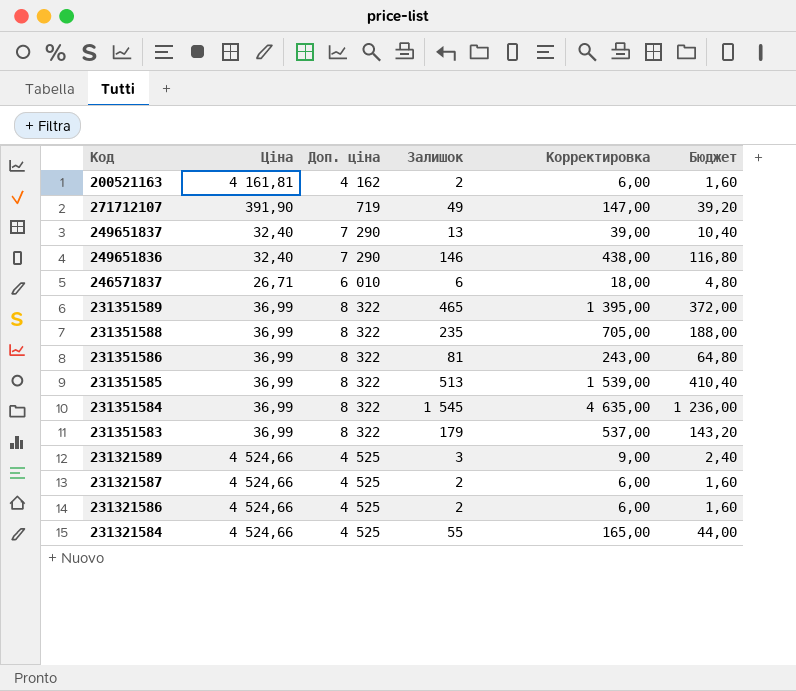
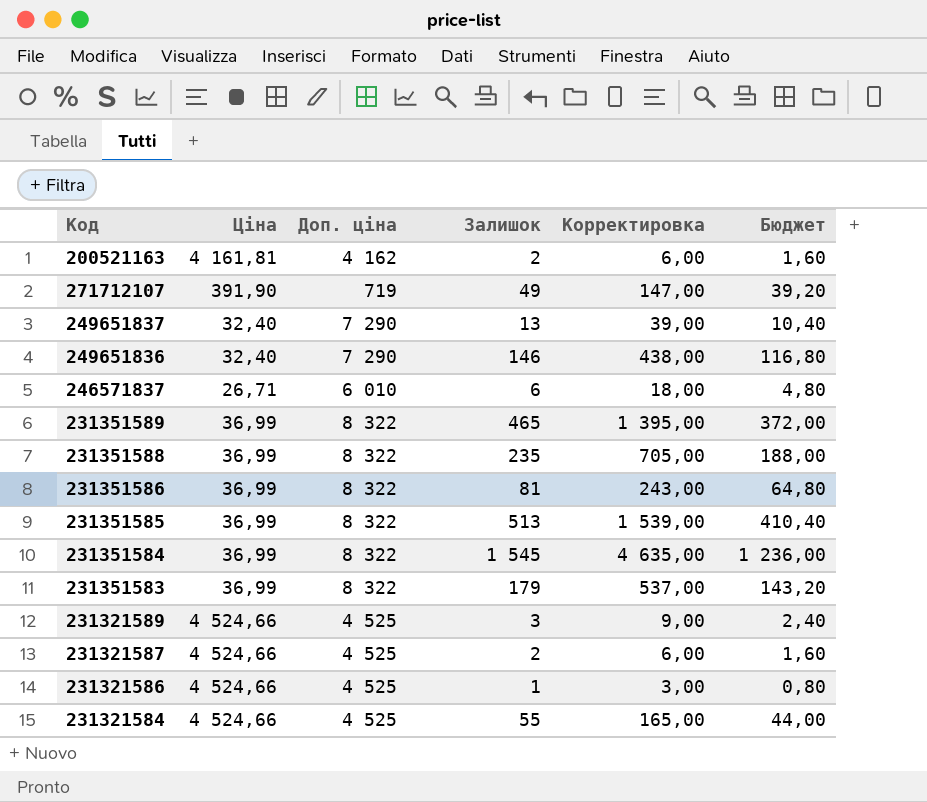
231321586 | Залишок: 2 -> 1
231321586 | Корректировка: 6,00 -> 3,00
231321586 | Бюджет: 1,60 -> 0,80

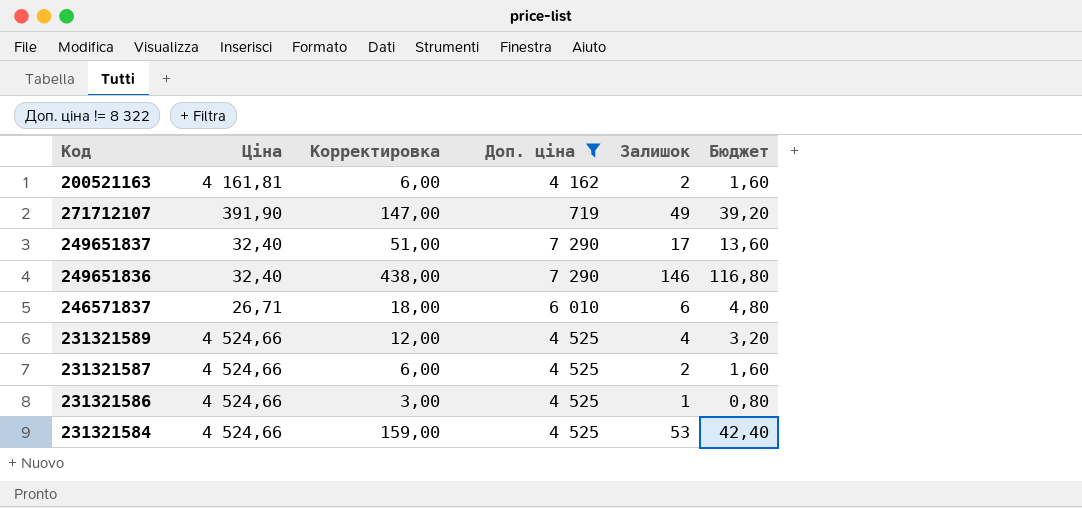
filter: none -> Доп. ціна != 8 322
column Корректировка | position: 5 -> 3
249651837 | Корректировка: 39,00 -> 51,00
249651837 | Залишок: 13 -> 17
249651837 | Бюджет: 10,40 -> 13,60
231321589 | Корректировка: 9,00 -> 12,00
231321589 | Залишок: 3 -> 4
231321589 | Бюджет: 2,40 -> 3,20
231321584 | Корректировка: 165,00 -> 159,00
231321584 | Залишок: 55 -> 53
231321584 | Бюджет: 44,00 -> 42,40

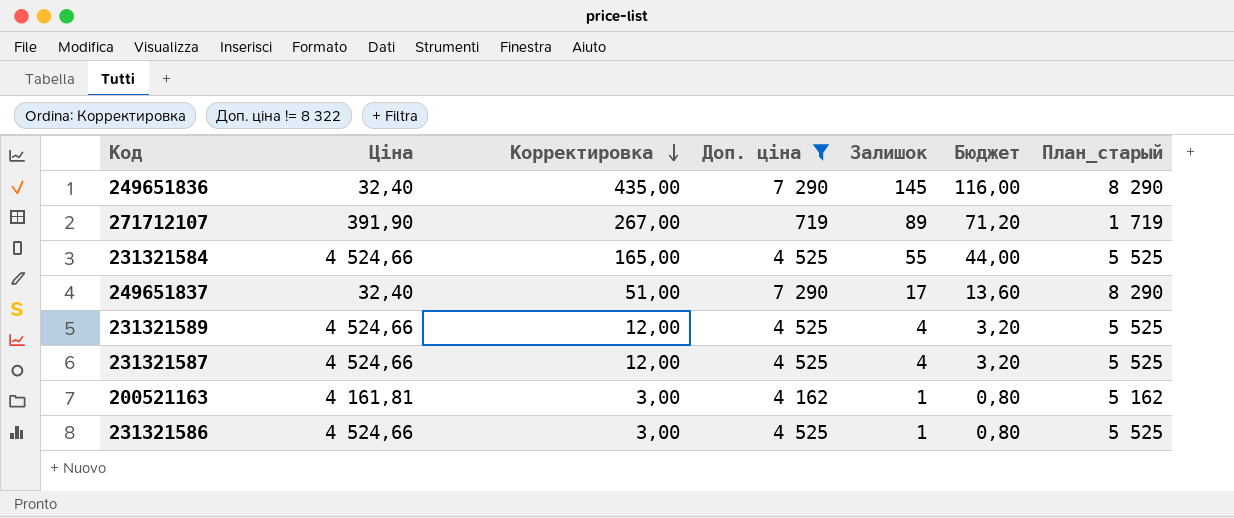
row order: none -> Корректировка descending
column План_старый | formula: none -> [Доп. ціна] + 1000
row 246571837: 26,71 | 18,00 | 6 010 | 6 | 4,80 -> none
249651836 | Корректировка: 438,00 -> 435,00
249651836 | Залишок: 146 -> 145
249651836 | Бюджет: 116,80 -> 116,00
271712107 | Корректировка: 147,00 -> 267,00
271712107 | Залишок: 49 -> 89
271712107 | Бюджет: 39,20 -> 71,20
231321584 | Корректировка: 159,00 -> 165,00
231321584 | Залишок: 53 -> 55
231321584 | Бюджет: 42,40 -> 44,00
231321587 | Корректировка: 6,00 -> 12,00
231321587 | Залишок: 2 -> 4
231321587 | Бюджет: 1,60 -> 3,20
200521163 | Корректировка: 6,00 -> 3,00
200521163 | Залишок: 2 -> 1
200521163 | Бюджет: 1,60 -> 0,80

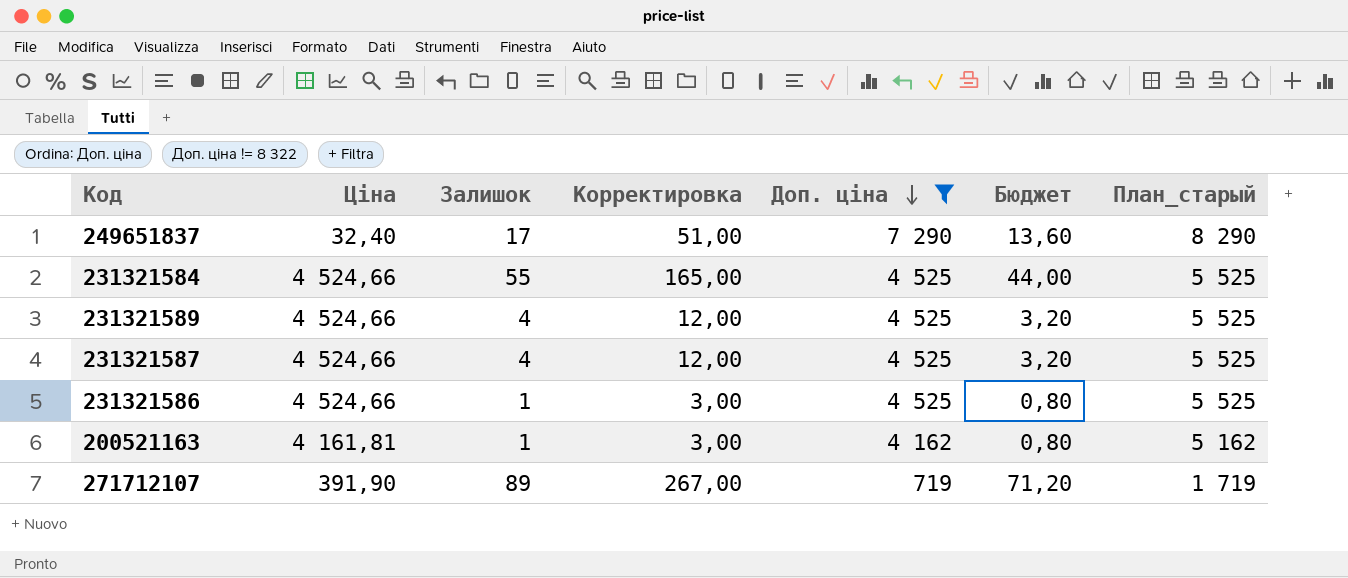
row order: Корректировка descending -> Доп. ціна descending
column Залишок | position: 5 -> 3
row 249651836: 32,40 | 435,00 | 7 290 | 145 | 116,00 | 8 290 -> none

